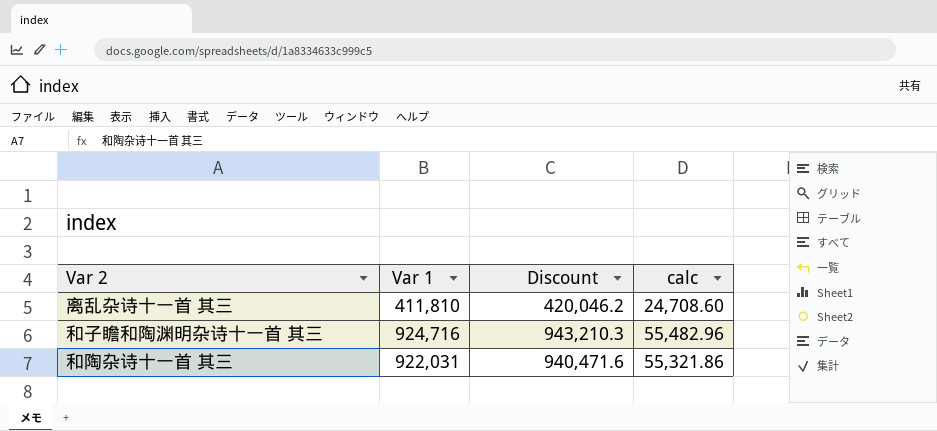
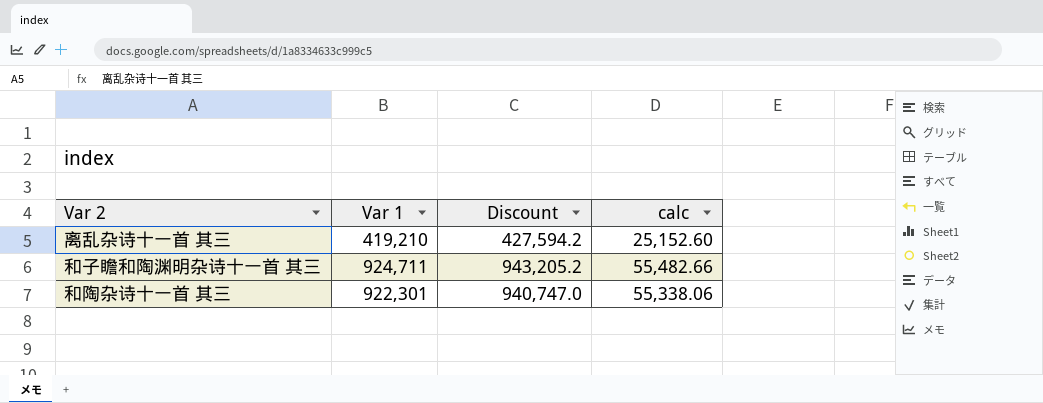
离乱杂诗十一首 其三 | Var 1: 411,810 -> 419,210
离乱杂诗十一首 其三 | Discount: 420,046.2 -> 427,594.2
离乱杂诗十一首 其三 | calc: 24,708.60 -> 25,152.60
和子瞻和陶渊明杂诗十一首 其三 | Var 1: 924,716 -> 924,711
和子瞻和陶渊明杂诗十一首 其三 | Discount: 943,210.3 -> 943,205.2
和子瞻和陶渊明杂诗十一首 其三 | calc: 55,482.96 -> 55,482.66
和陶杂诗十一首 其三 | Var 1: 922,031 -> 922,301
和陶杂诗十一首 其三 | Discount: 940,471.6 -> 940,747.0
和陶杂诗十一首 其三 | calc: 55,321.86 -> 55,338.06

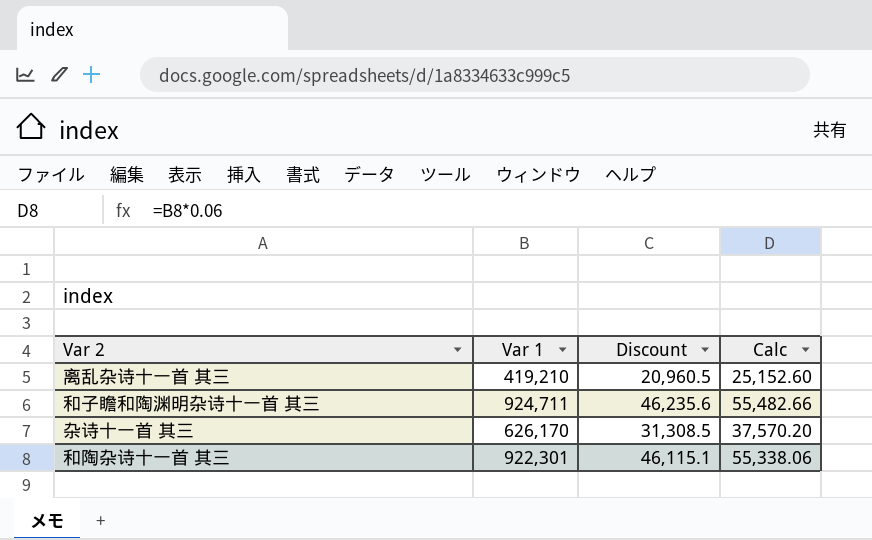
column Discount | formula: [Var 1] * 1.02 -> [Var 1] * 0.05
column name: calc -> Calc
row 杂诗十一首 其三: none -> 626,170 | 31,308.5 | 37,570.20

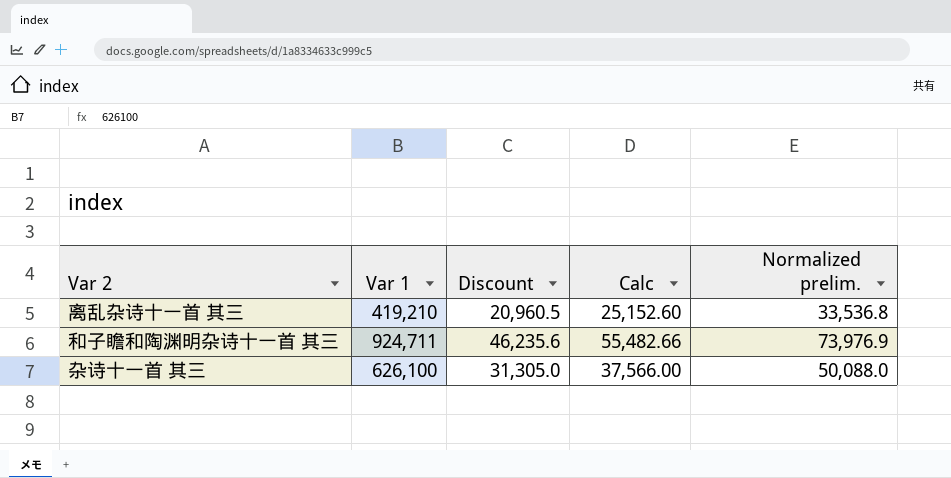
column Normalized prelim. | formula: none -> [Var 1] * 0.08
row 和陶杂诗十一首 其三: 922,301 | 46,115.1 | 55,338.06 -> none
杂诗十一首 其三 | Var 1: 626,170 -> 626,100
杂诗十一首 其三 | Discount: 31,308.5 -> 31,305.0
杂诗十一首 其三 | Calc: 37,570.20 -> 37,566.00

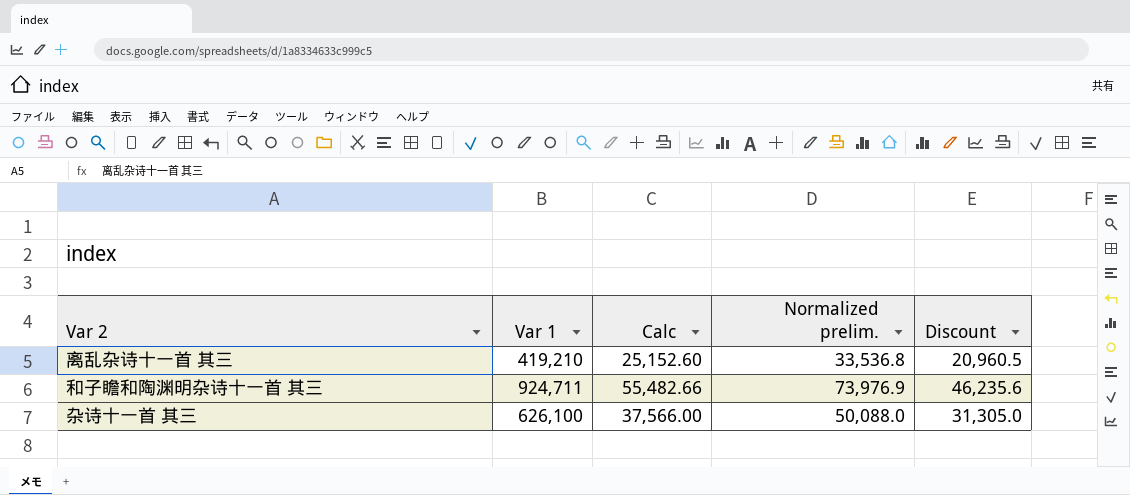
column Discount | position: 3 -> 5

